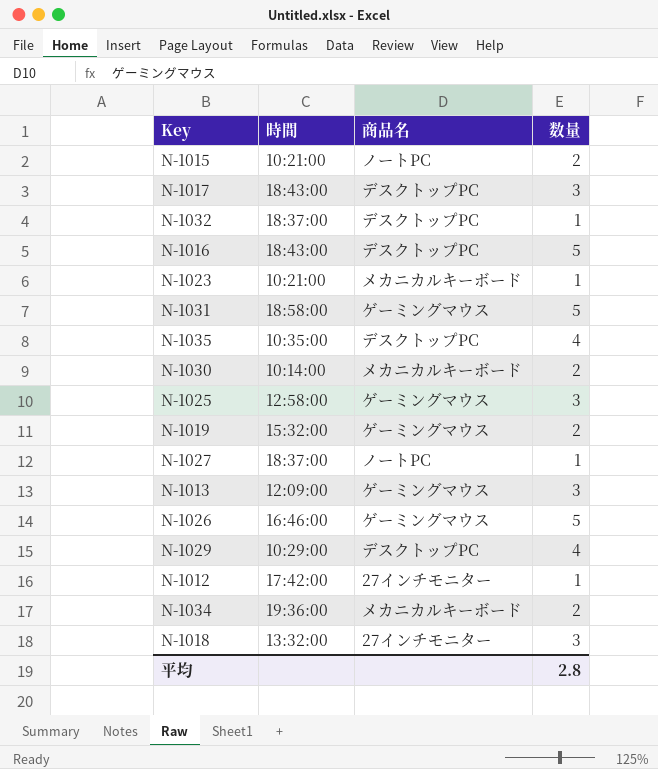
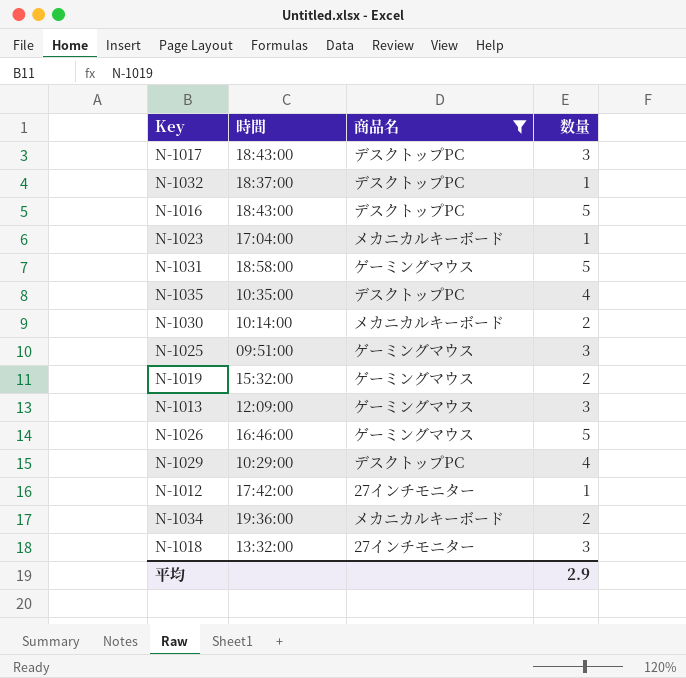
filter: none -> 商品名 != ノートPC
N-1023 | 時間: 10:21:00 -> 17:04:00
N-1025 | 時間: 12:58:00 -> 09:51:00
平均 | 数量: 2.8 -> 2.9

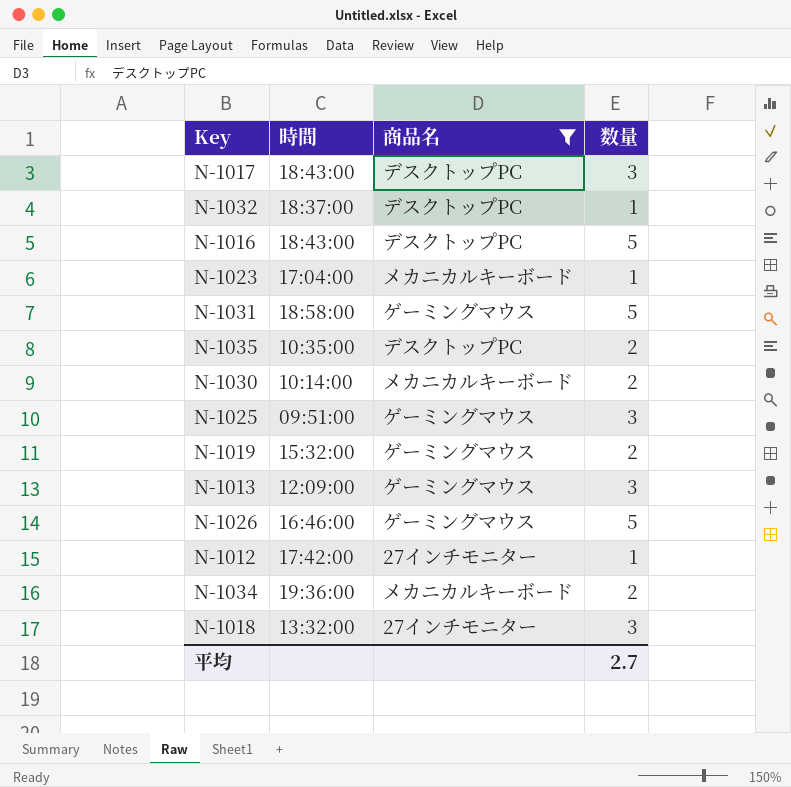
row N-1029: 10:29:00 | デスクトップPC | 4 -> none
N-1035 | 数量: 4 -> 2
平均 | 数量: 2.9 -> 2.7

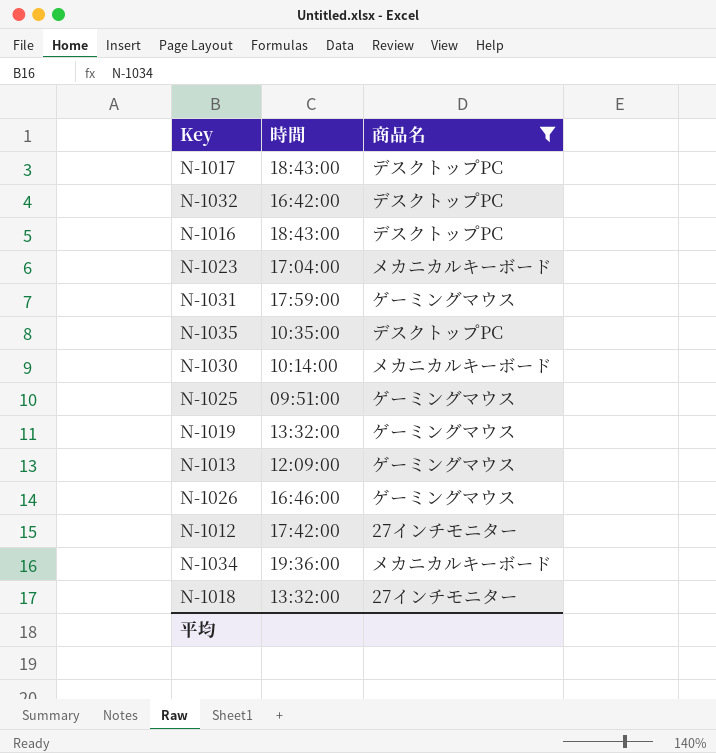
column 数量 | position: 4 -> none
N-1032 | 時間: 18:37:00 -> 16:42:00
N-1031 | 時間: 18:58:00 -> 17:59:00
N-1019 | 時間: 15:32:00 -> 13:32:00

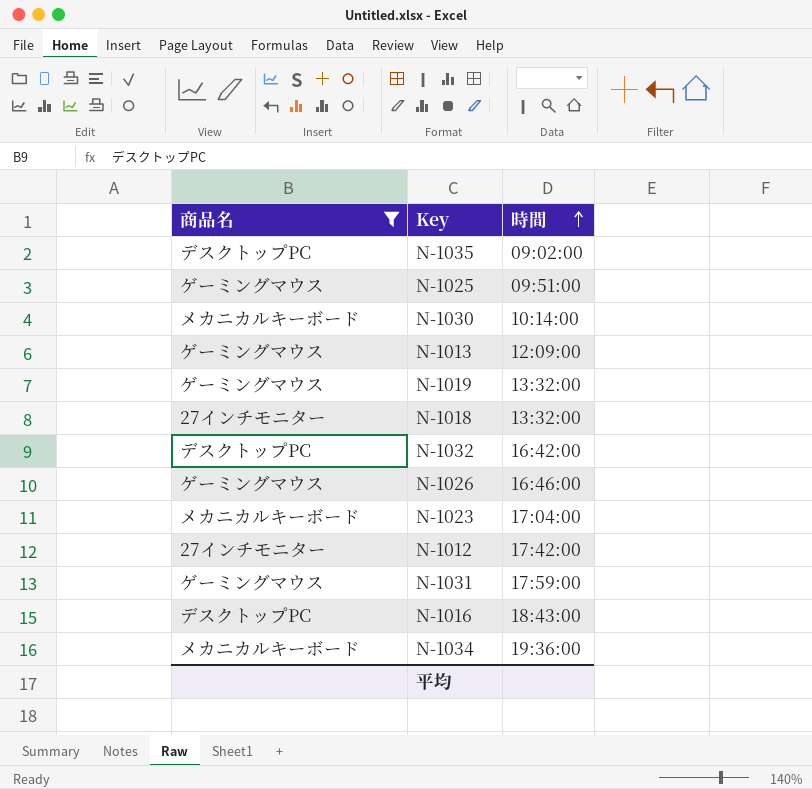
row order: none -> 時間 ascending
column 商品名 | position: 3 -> 1
row N-1017: 18:43:00 | デスクトップPC -> none
N-1035 | 時間: 10:35:00 -> 09:02:00

